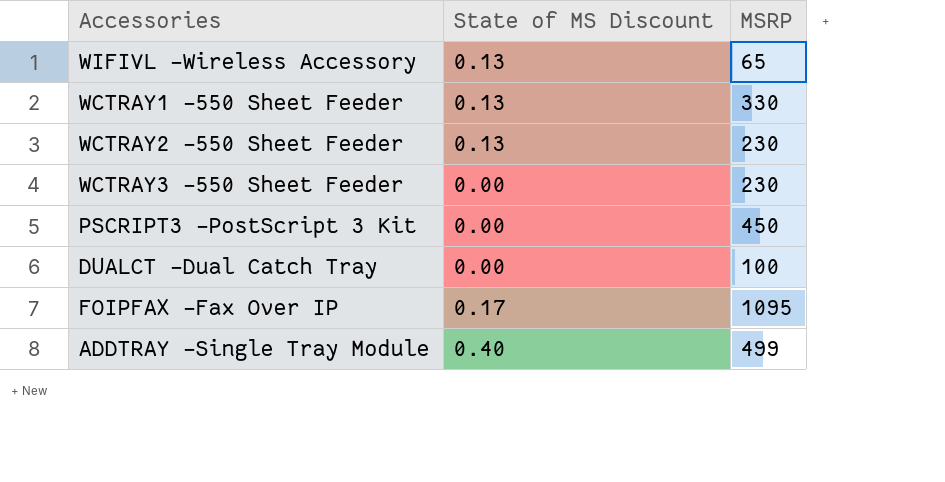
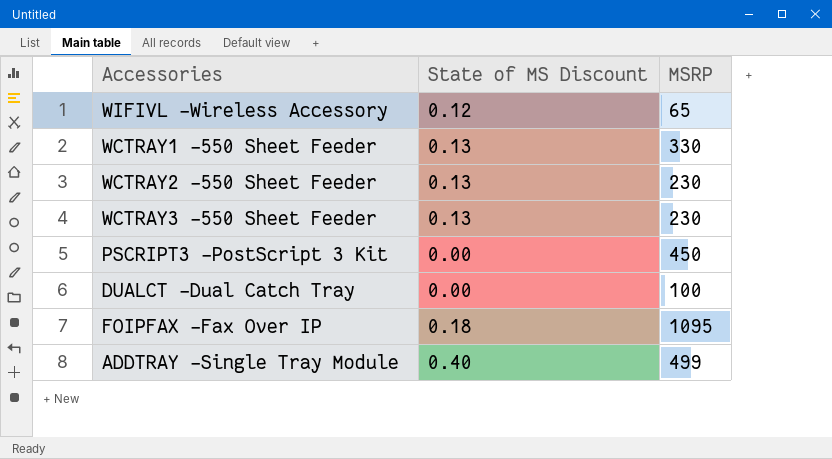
WIFIVL -Wireless Accessory | State of MS Discount: 0.13 -> 0.12
WCTRAY3 -550 Sheet Feeder | State of MS Discount: 0.00 -> 0.13
FOIPFAX -Fax Over IP | State of MS Discount: 0.17 -> 0.18

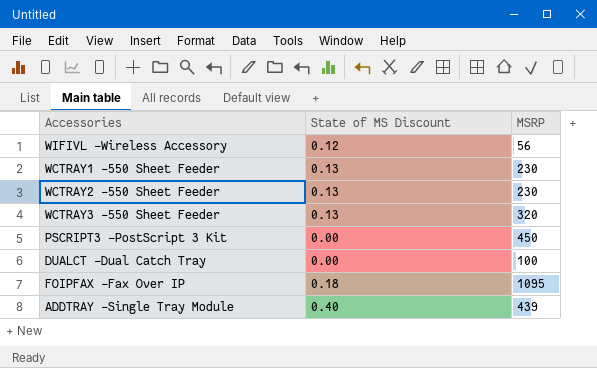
WIFIVL -Wireless Accessory | MSRP: 65 -> 56
WCTRAY1 -550 Sheet Feeder | MSRP: 330 -> 230
WCTRAY3 -550 Sheet Feeder | MSRP: 230 -> 320
ADDTRAY -Single Tray Module | MSRP: 499 -> 439

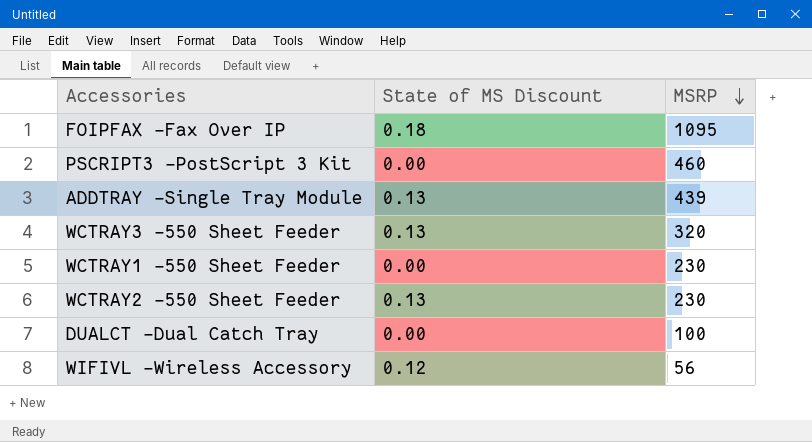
row order: none -> MSRP descending
PSCRIPT3 -PostScript 3 Kit | MSRP: 450 -> 460
ADDTRAY -Single Tray Module | State of MS Discount: 0.40 -> 0.13
WCTRAY1 -550 Sheet Feeder | State of MS Discount: 0.13 -> 0.00

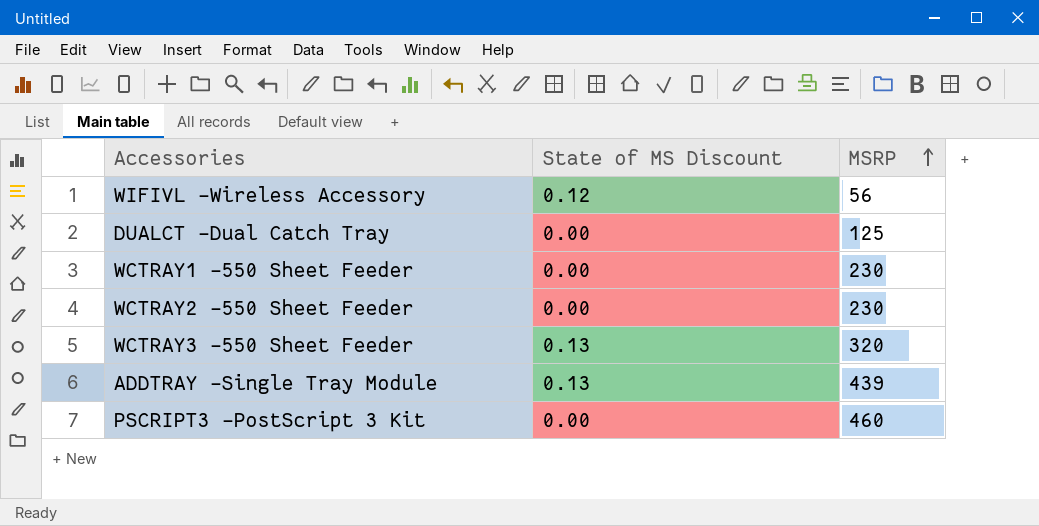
row order: MSRP descending -> MSRP ascending
row FOIPFAX -Fax Over IP: 0.18 | 1095 -> none
DUALCT -Dual Catch Tray | MSRP: 100 -> 125
WCTRAY2 -550 Sheet Feeder | State of MS Discount: 0.13 -> 0.00

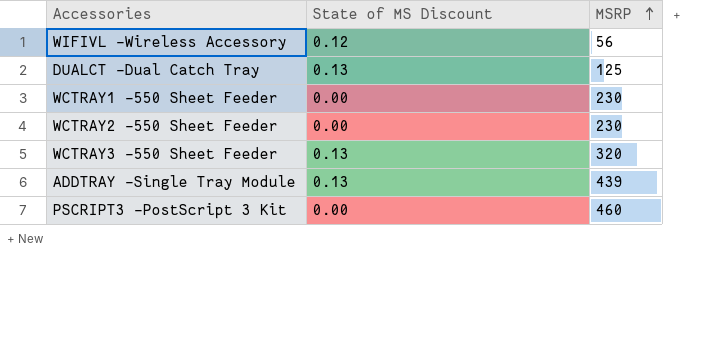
DUALCT -Dual Catch Tray | State of MS Discount: 0.00 -> 0.13

